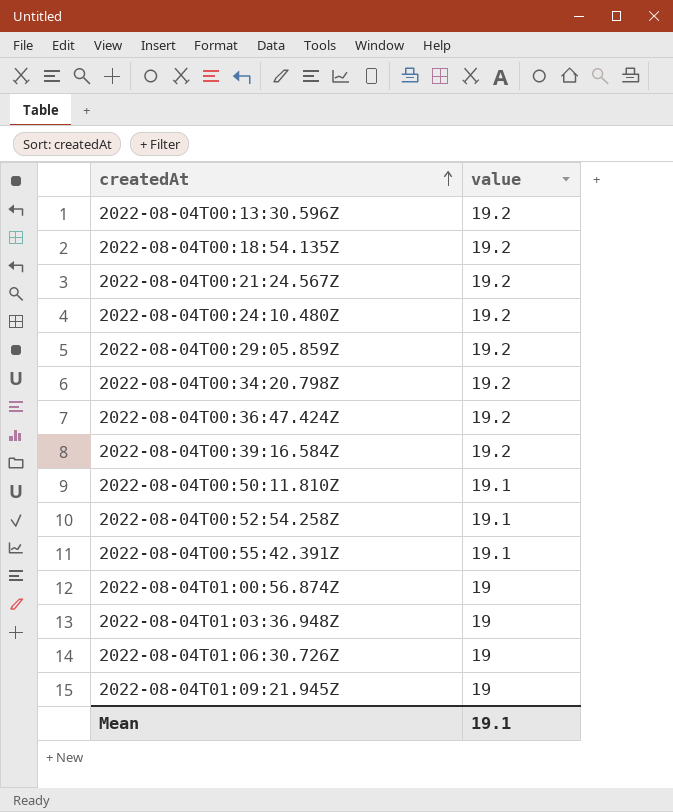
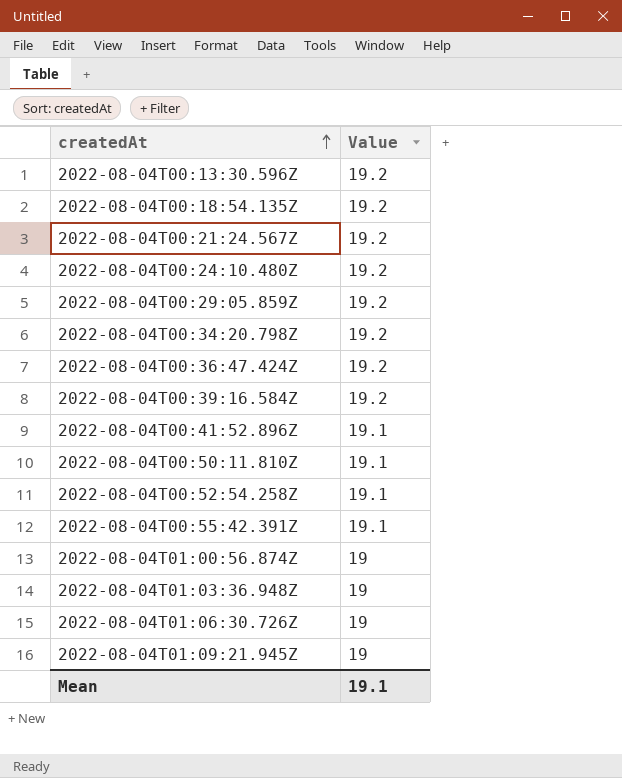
column name: value -> Value
row 2022-08-04T00:41:52.896Z: none -> 19.1

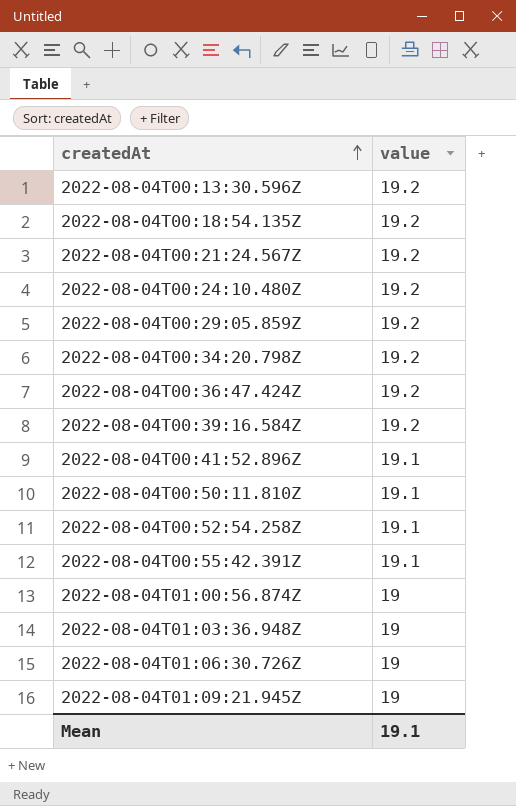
column name: Value -> value

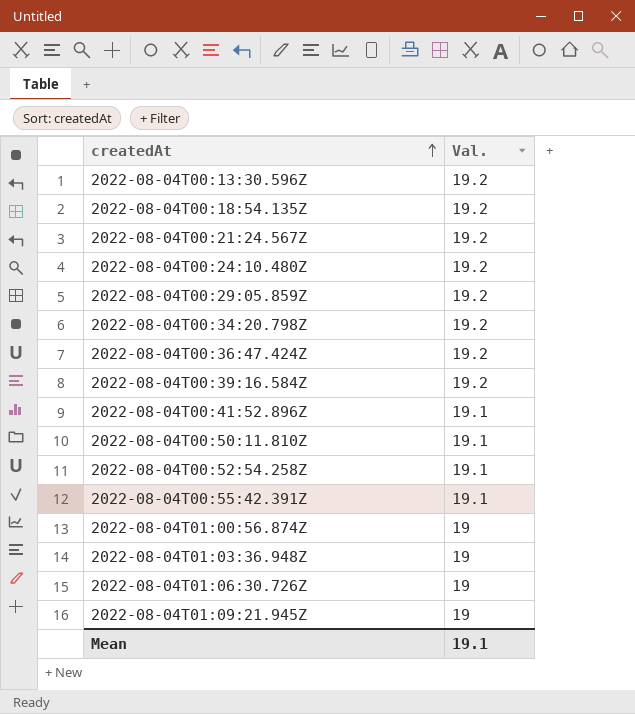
column name: value -> Val.

